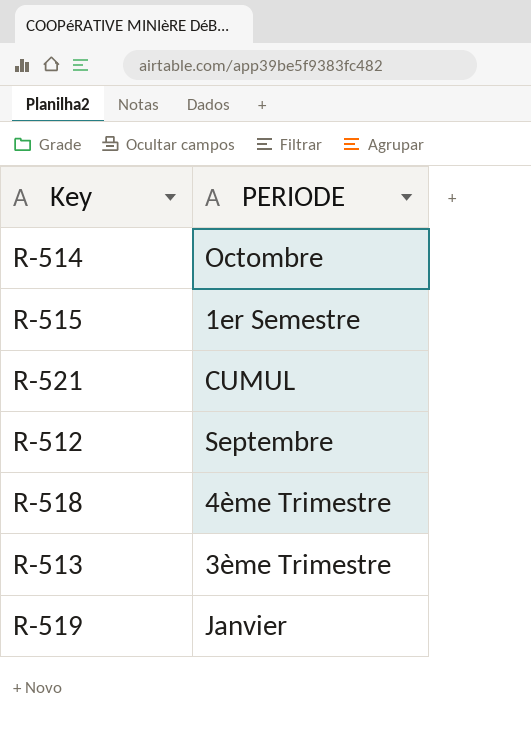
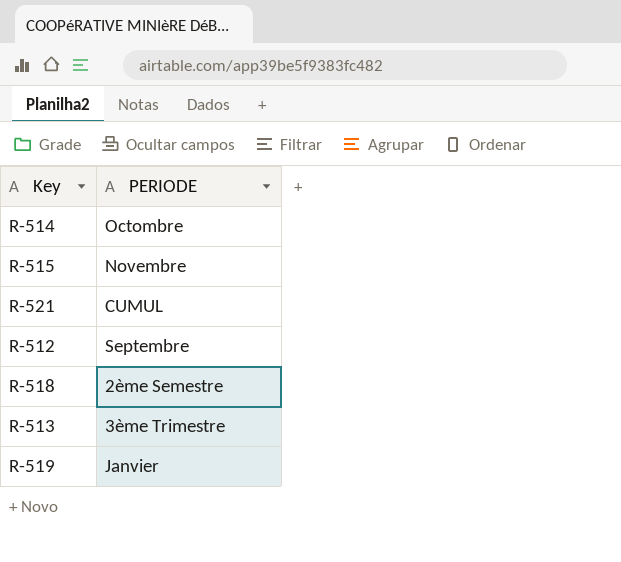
R-515 | PERIODE: 1er Semestre -> Novembre
R-518 | PERIODE: 4ème Trimestre -> 2ème Semestre

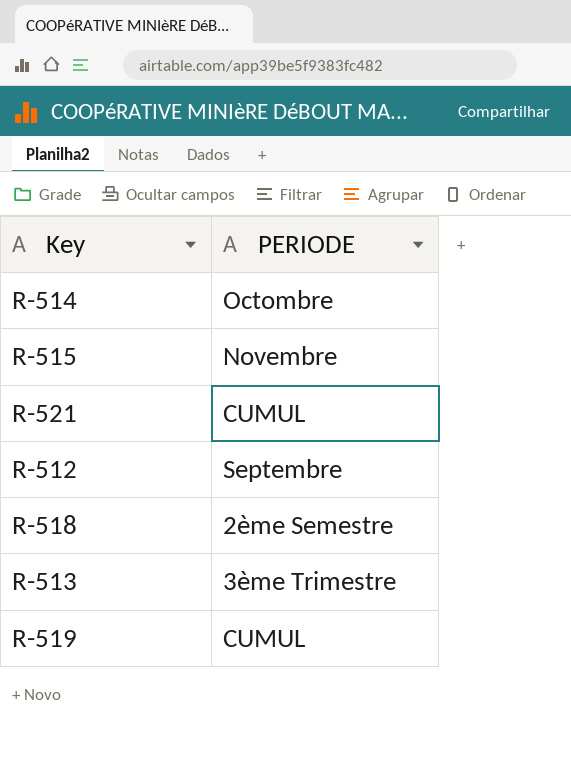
R-519 | PERIODE: Janvier -> CUMUL

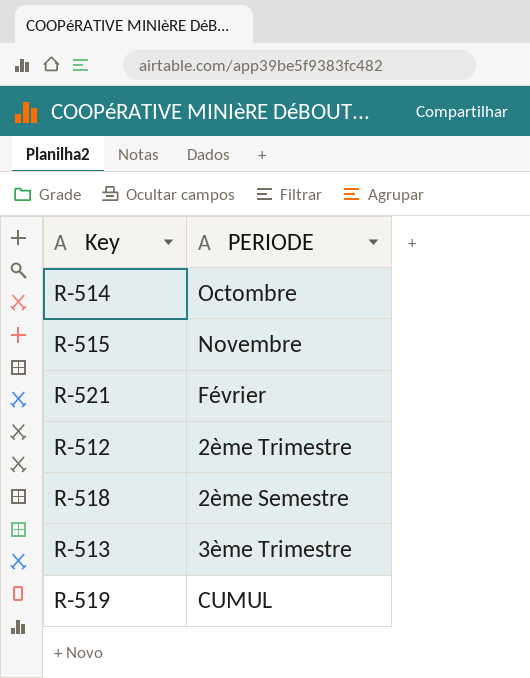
R-521 | PERIODE: CUMUL -> Février
R-512 | PERIODE: Septembre -> 2ème Trimestre

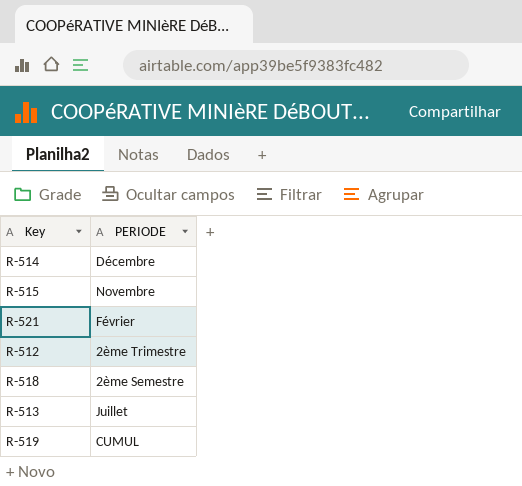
R-514 | PERIODE: Octombre -> Décembre
R-513 | PERIODE: 3ème Trimestre -> Juillet

